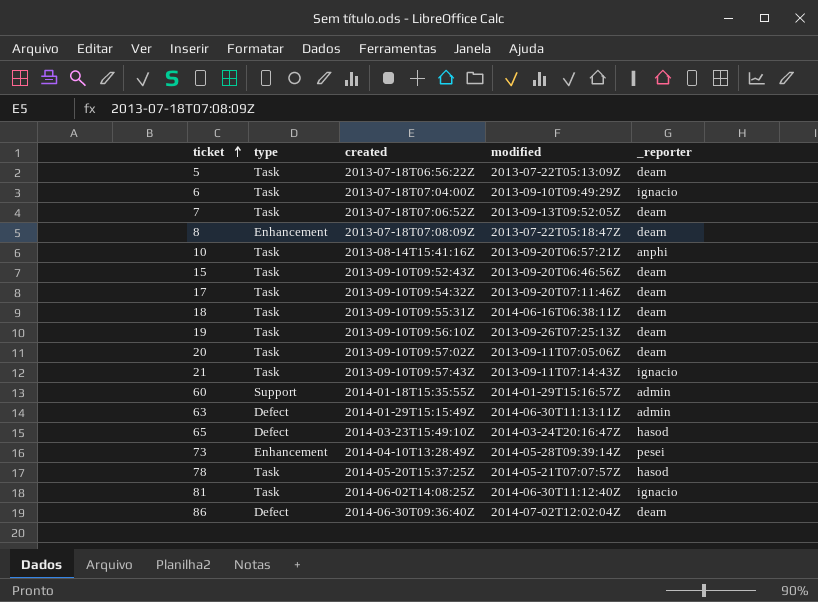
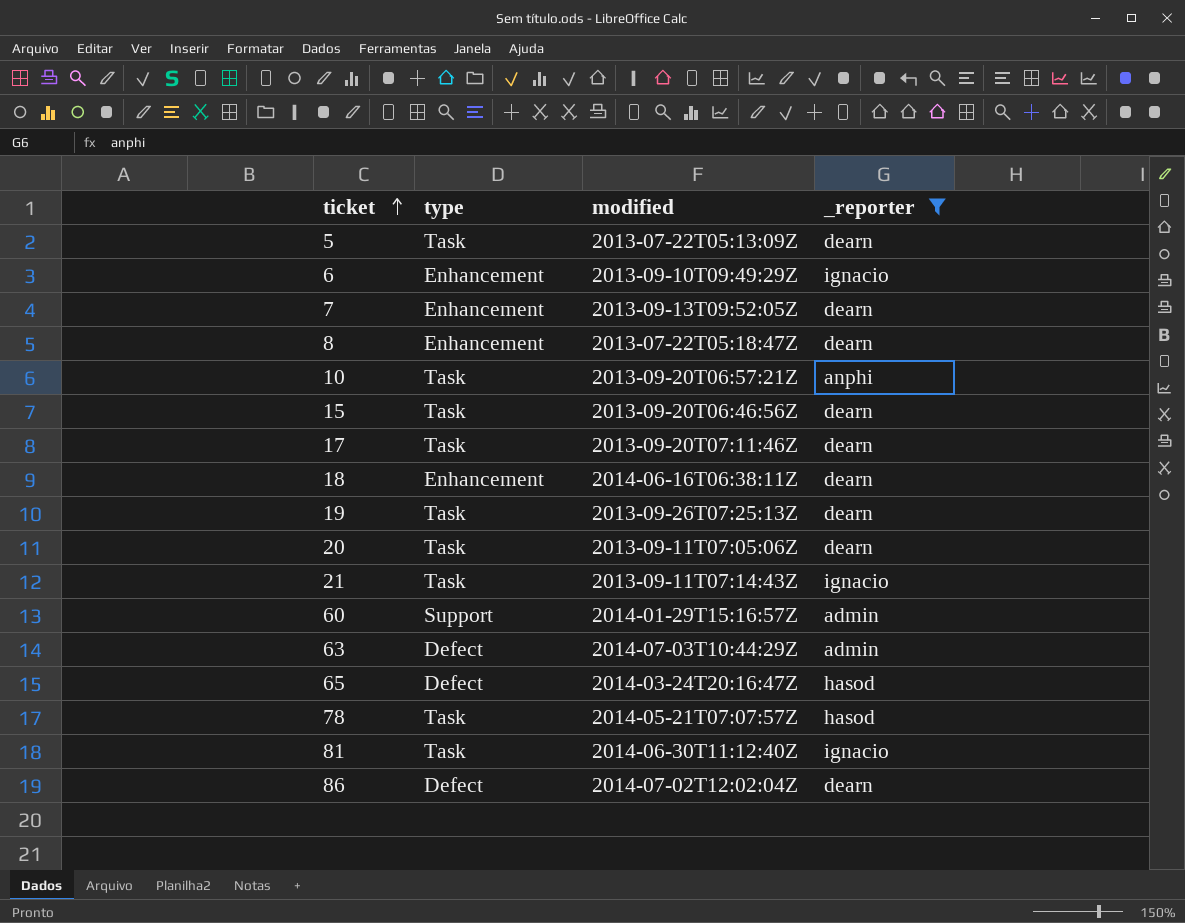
filter: none -> _reporter != pesei
column created | position: 3 -> none
6 | type: Task -> Enhancement
7 | type: Task -> Enhancement
18 | type: Task -> Enhancement
63 | modified: 2014-06-30T11:13:11Z -> 2014-07-03T10:44:29Z

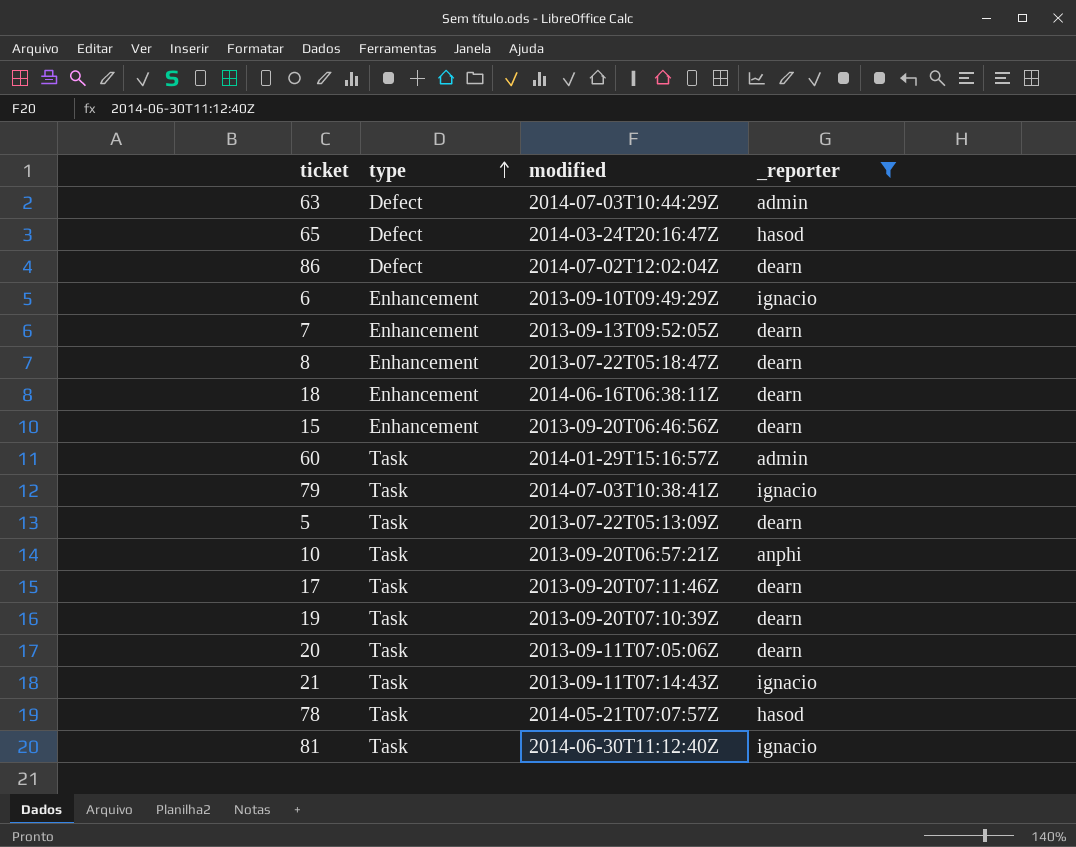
row order: ticket ascending -> type ascending
15 | type: Task -> Enhancement
60 | type: Support -> Task
row 79: none -> Task | 2014-07-03T10:38:41Z | ignacio
19 | modified: 2013-09-26T07:25:13Z -> 2013-09-20T07:10:39Z

